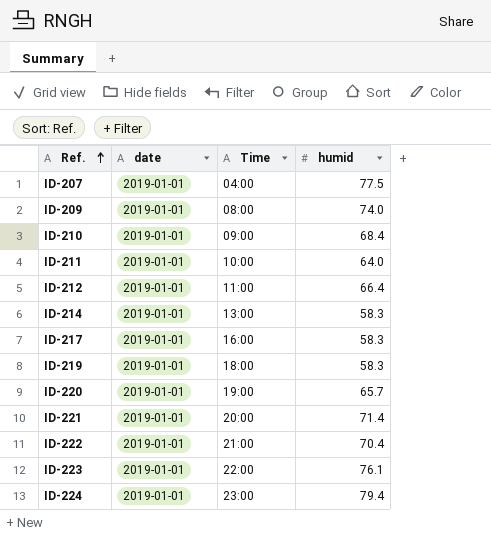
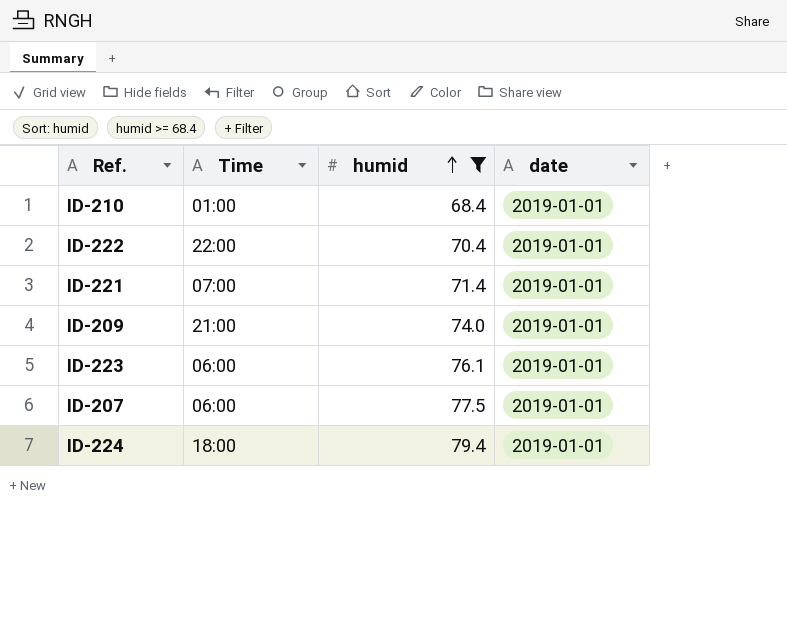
filter: none -> humid >= 68.4
row order: Ref. ascending -> humid ascending
column date | position: 2 -> 4
ID-210 | Time: 09:00 -> 01:00
ID-222 | Time: 21:00 -> 22:00
ID-221 | Time: 20:00 -> 07:00
ID-209 | Time: 08:00 -> 21:00
ID-223 | Time: 22:00 -> 06:00
ID-207 | Time: 04:00 -> 06:00
ID-224 | Time: 23:00 -> 18:00

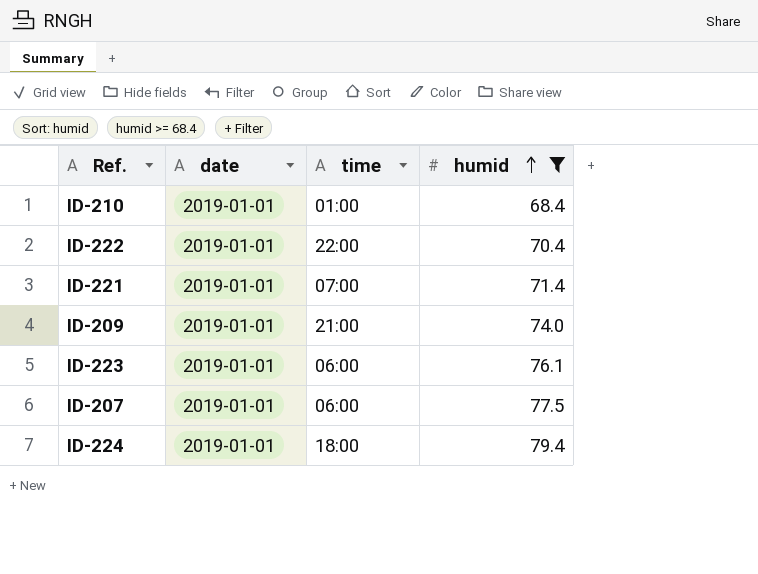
column date | position: 4 -> 2
column name: Time -> time

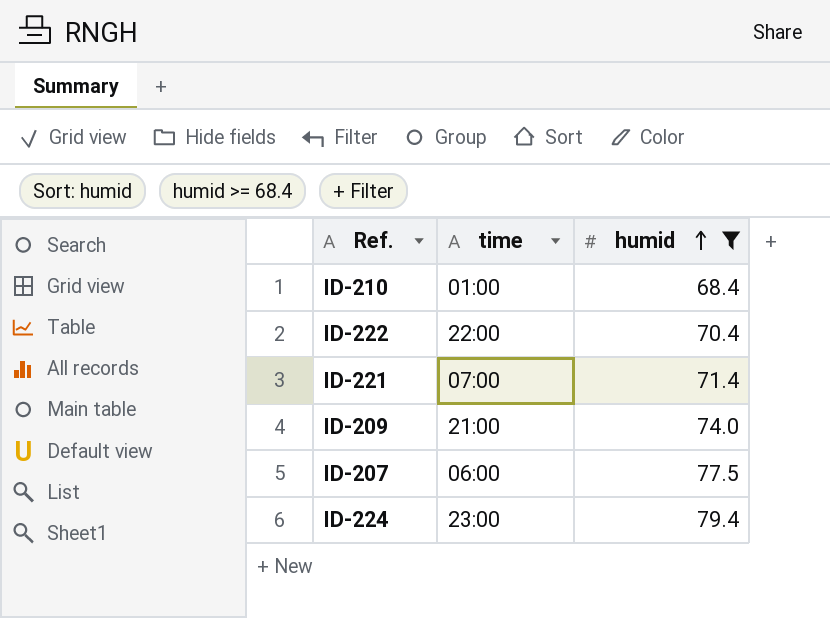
column date | position: 2 -> none
row ID-223: 2019-01-01 | 06:00 | 76.1 -> none
ID-224 | time: 18:00 -> 23:00

